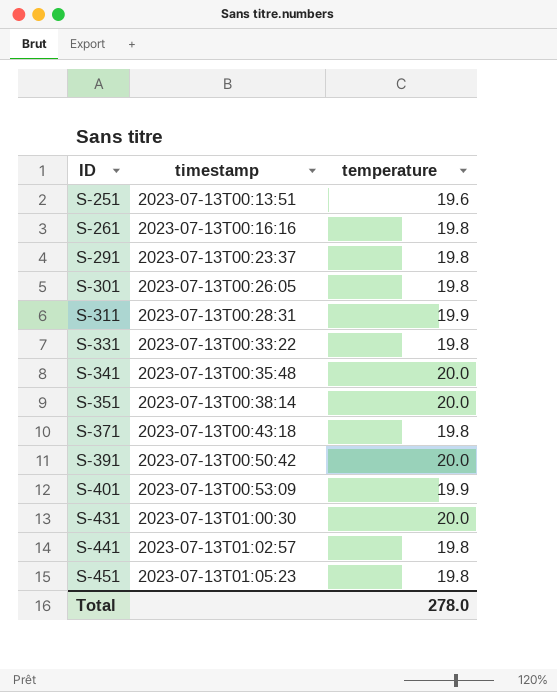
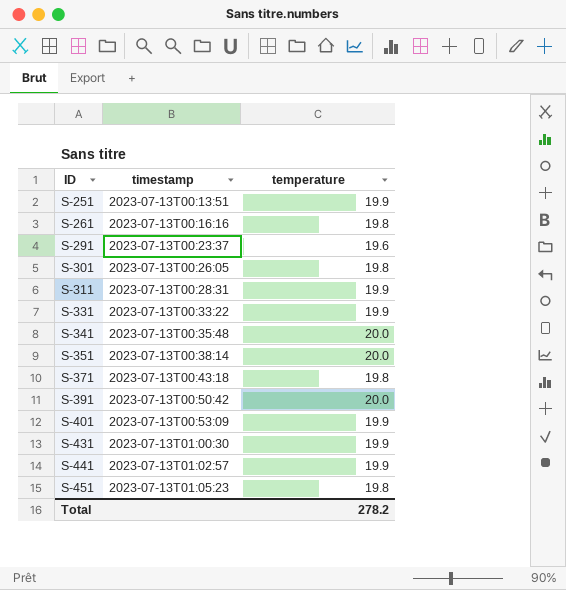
S-251 | temperature: 19.6 -> 19.9
S-291 | temperature: 19.8 -> 19.6
S-331 | temperature: 19.8 -> 19.9
S-431 | temperature: 20.0 -> 19.9
S-441 | temperature: 19.8 -> 19.9
Total | temperature: 278.0 -> 278.2

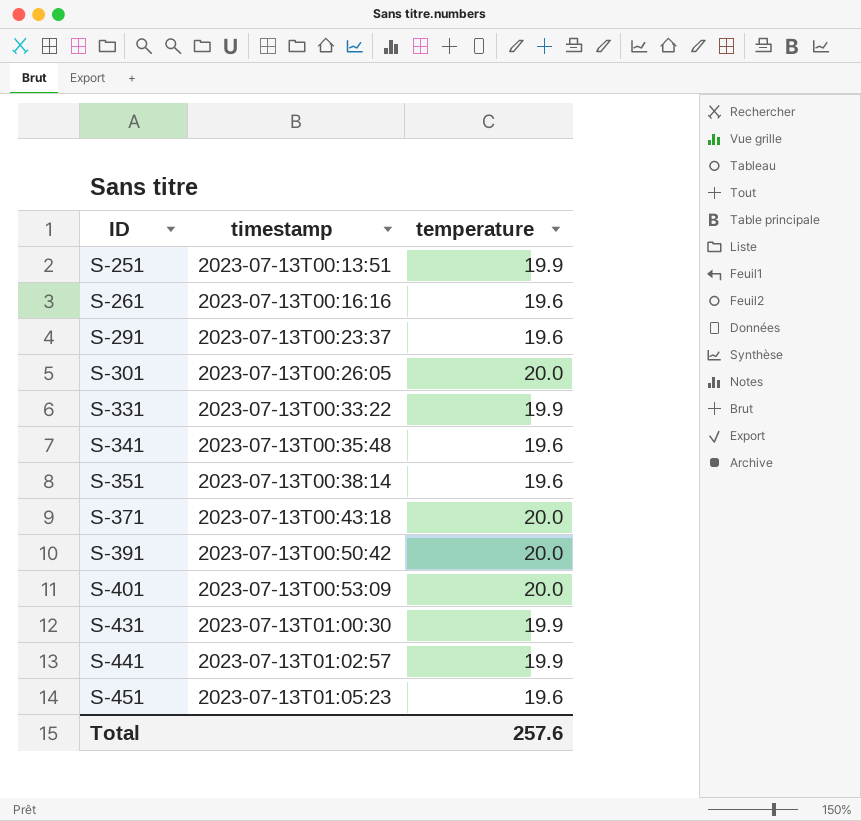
row S-311: 2023-07-13T00:28:31 | 19.9 -> none
S-261 | temperature: 19.8 -> 19.6
S-301 | temperature: 19.8 -> 20.0
S-341 | temperature: 20.0 -> 19.6
S-351 | temperature: 20.0 -> 19.6
S-371 | temperature: 19.8 -> 20.0
S-401 | temperature: 19.9 -> 20.0
S-451 | temperature: 19.8 -> 19.6
Total | temperature: 278.2 -> 257.6

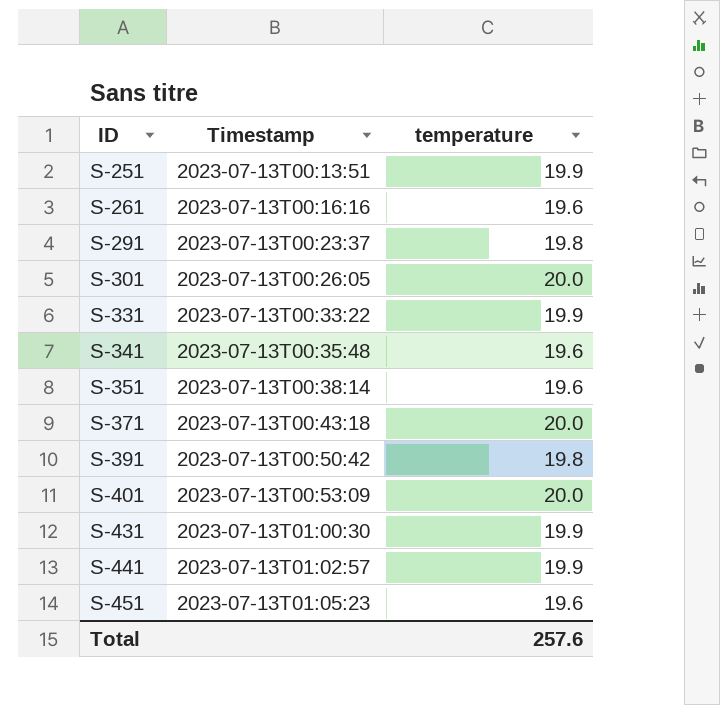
column name: timestamp -> Timestamp
S-291 | temperature: 19.6 -> 19.8
S-391 | temperature: 20.0 -> 19.8

